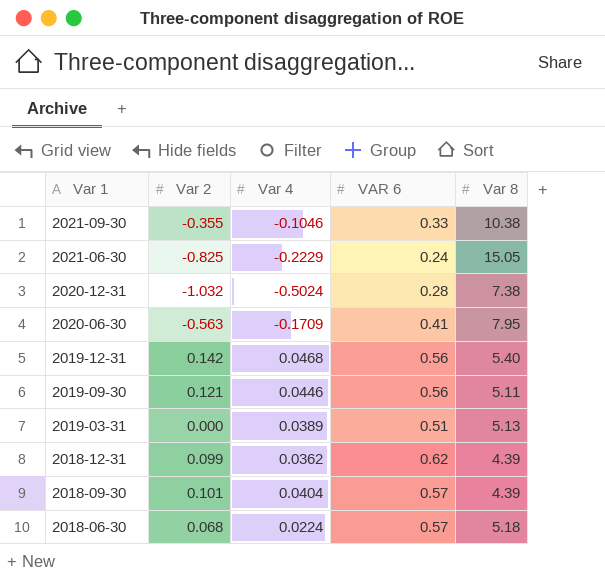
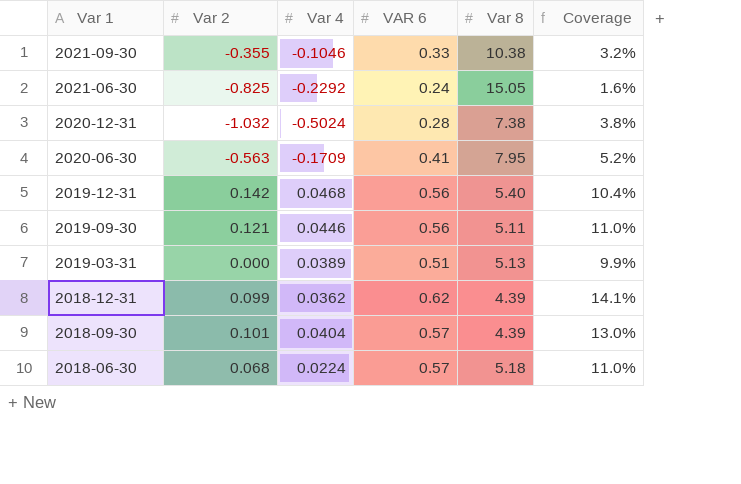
column Coverage | formula: none -> [VAR 6] / [Var 8]
2021-06-30 | Var 4: -0.2229 -> -0.2292

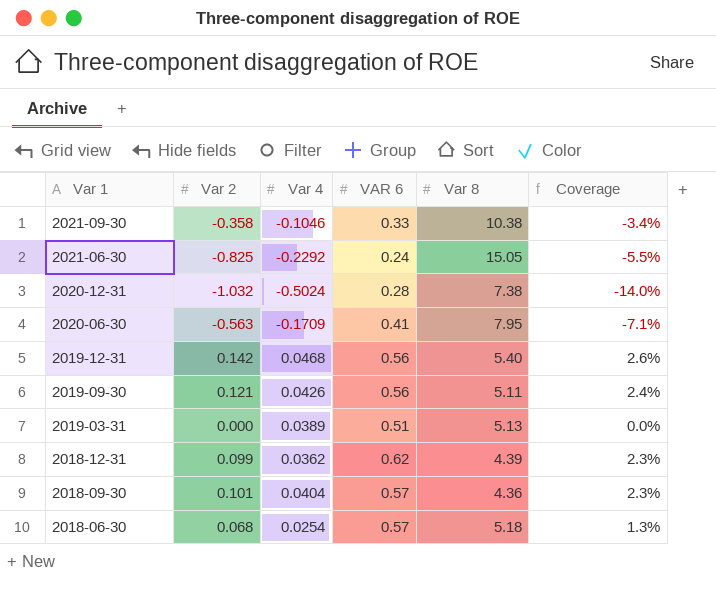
column Coverage | formula: [VAR 6] / [Var 8] -> [Var 2] / [Var 8]
2021-09-30 | Var 2: -0.355 -> -0.358
2019-09-30 | Var 4: 0.0446 -> 0.0426
2018-09-30 | Var 8: 4.39 -> 4.36
2018-06-30 | Var 4: 0.0224 -> 0.0254

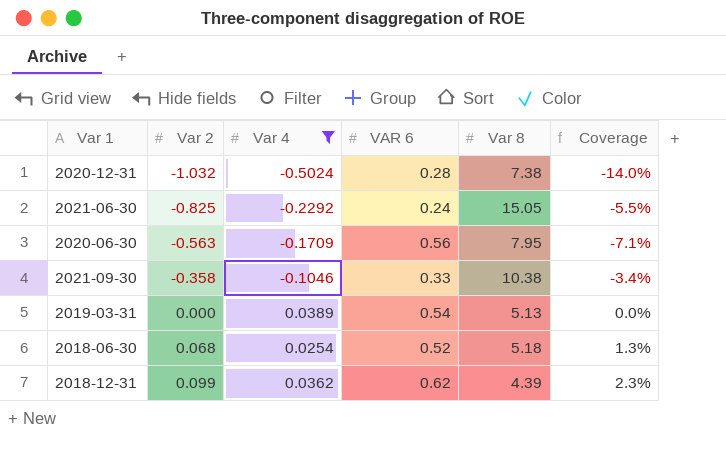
filter: none -> Var 4 <= 0.0389
row order: Var 1 descending -> Var 2 ascending
2020-06-30 | VAR 6: 0.41 -> 0.56
2019-03-31 | VAR 6: 0.51 -> 0.54
2018-06-30 | VAR 6: 0.57 -> 0.52

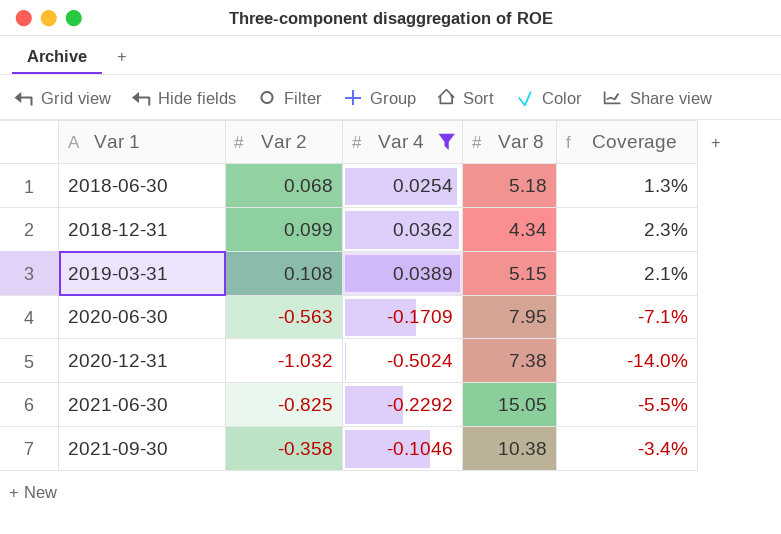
row order: Var 2 ascending -> Var 1 ascending
column VAR 6 | position: 4 -> none
2018-12-31 | Var 8: 4.39 -> 4.34
2019-03-31 | Var 2: 0.000 -> 0.108
2019-03-31 | Var 8: 5.13 -> 5.15
2019-03-31 | Coverage: 0.0% -> 2.1%

